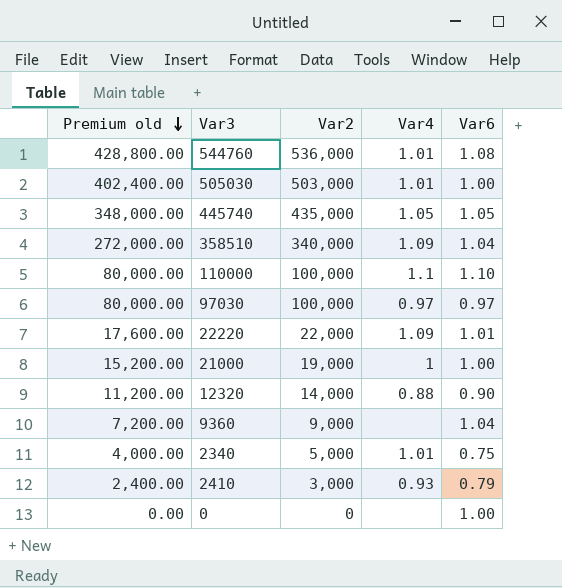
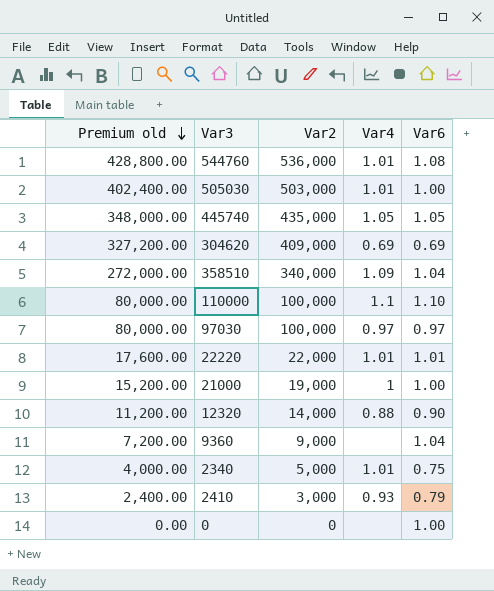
row 304620: none -> 327,200.00 | 409,000 | 0.69 | 0.69
22220 | Var4: 1.09 -> 1.01

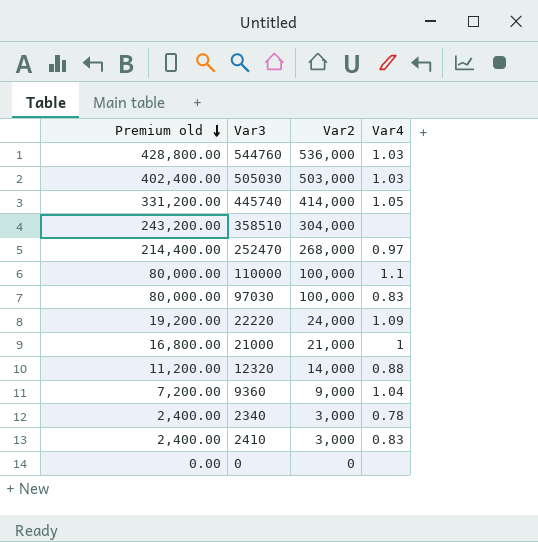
column Var6 | position: 5 -> none
row 304620: 327,200.00 | 409,000 | 0.69 | 0.69 -> none
544760 | Var4: 1.01 -> 1.03
505030 | Var4: 1.01 -> 1.03
445740 | Premium old: 348,000.00 -> 331,200.00
445740 | Var2: 435,000 -> 414,000
358510 | Premium old: 272,000.00 -> 243,200.00
358510 | Var2: 340,000 -> 304,000
358510 | Var4: 1.09 -> none
row 252470: none -> 214,400.00 | 268,000 | 0.97
97030 | Var4: 0.97 -> 0.83
22220 | Premium old: 17,600.00 -> 19,200.00
22220 | Var2: 22,000 -> 24,000
22220 | Var4: 1.01 -> 1.09
21000 | Premium old: 15,200.00 -> 16,800.00
21000 | Var2: 19,000 -> 21,000
9360 | Var4: none -> 1.04
2340 | Premium old: 4,000.00 -> 2,400.00
2340 | Var2: 5,000 -> 3,000
2340 | Var4: 1.01 -> 0.78
2410 | Var4: 0.93 -> 0.83

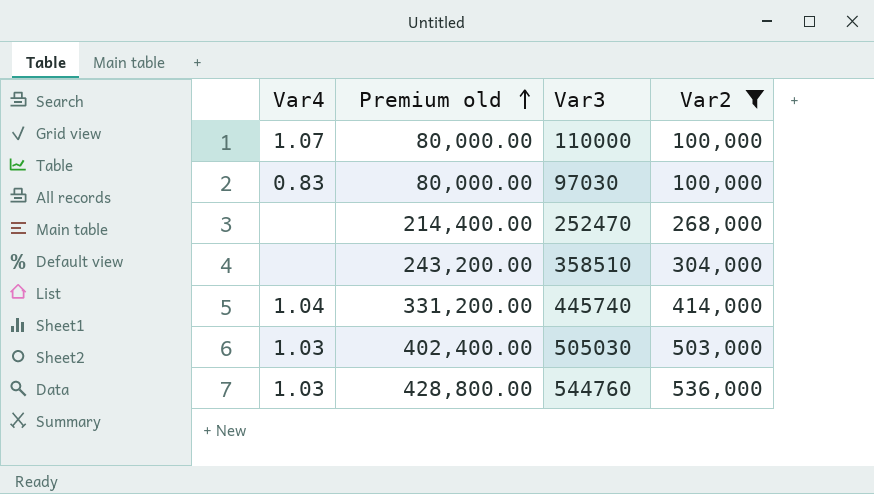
filter: none -> Var2 >= 100,000
row order: Premium old descending -> Premium old ascending
column Var4 | position: 4 -> 1
110000 | Var4: 1.1 -> 1.07
252470 | Var4: 0.97 -> none
445740 | Var4: 1.05 -> 1.04

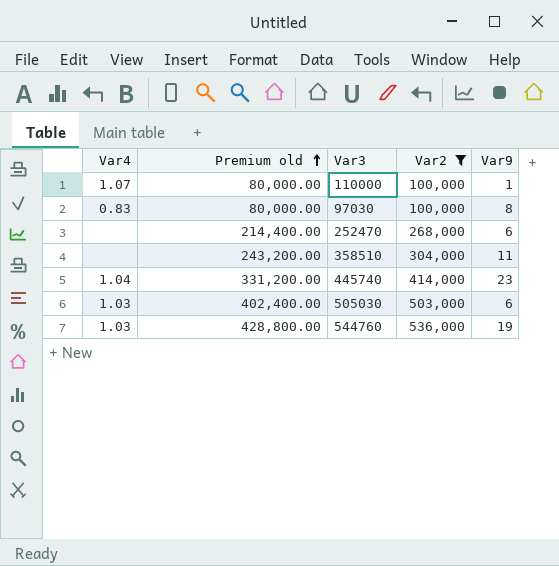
column Var9 | position: none -> 5

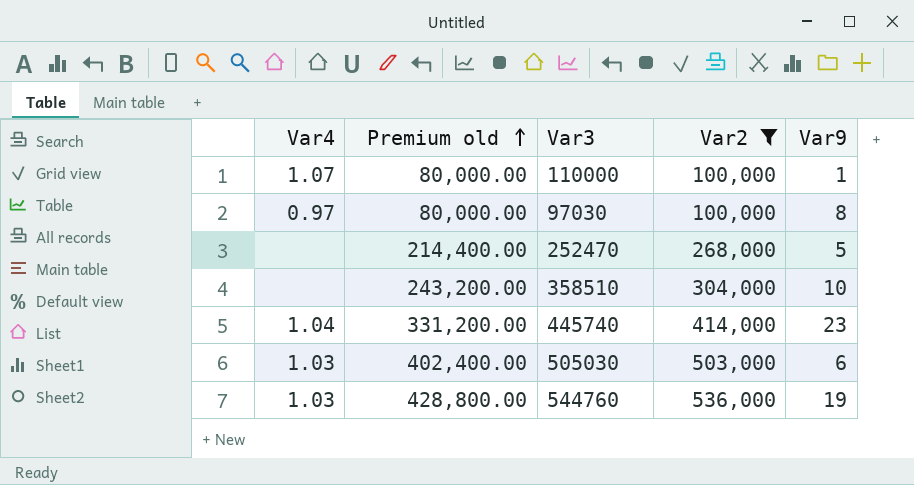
97030 | Var4: 0.83 -> 0.97
252470 | Var9: 6 -> 5
358510 | Var9: 11 -> 10

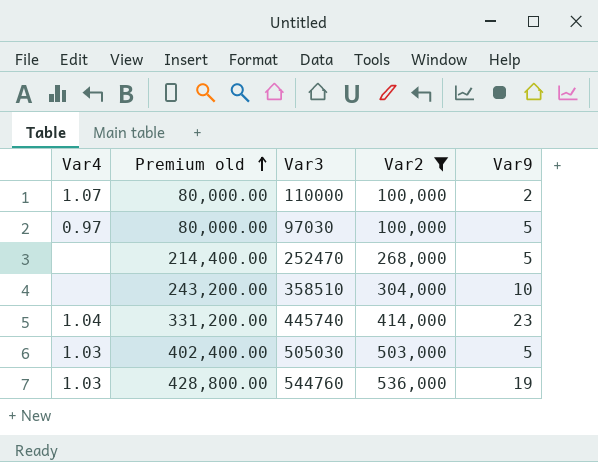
110000 | Var9: 1 -> 2
97030 | Var9: 8 -> 5
505030 | Var9: 6 -> 5

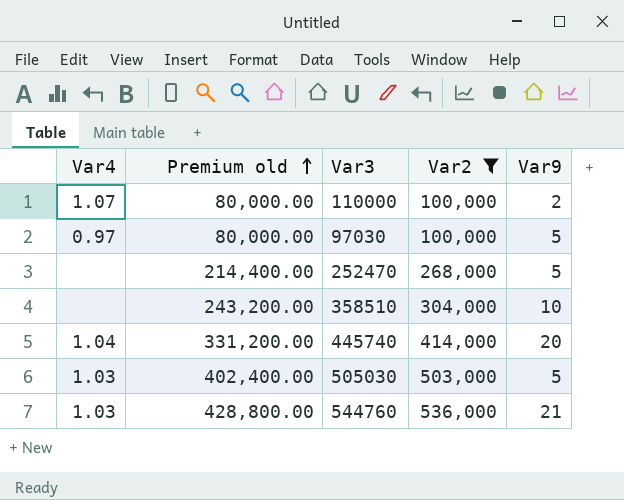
445740 | Var9: 23 -> 20
544760 | Var9: 19 -> 21

